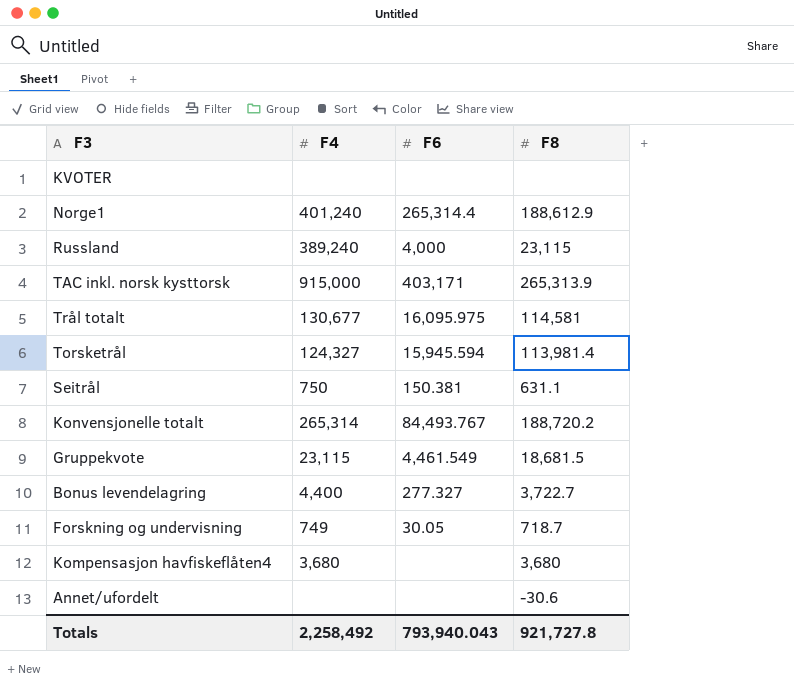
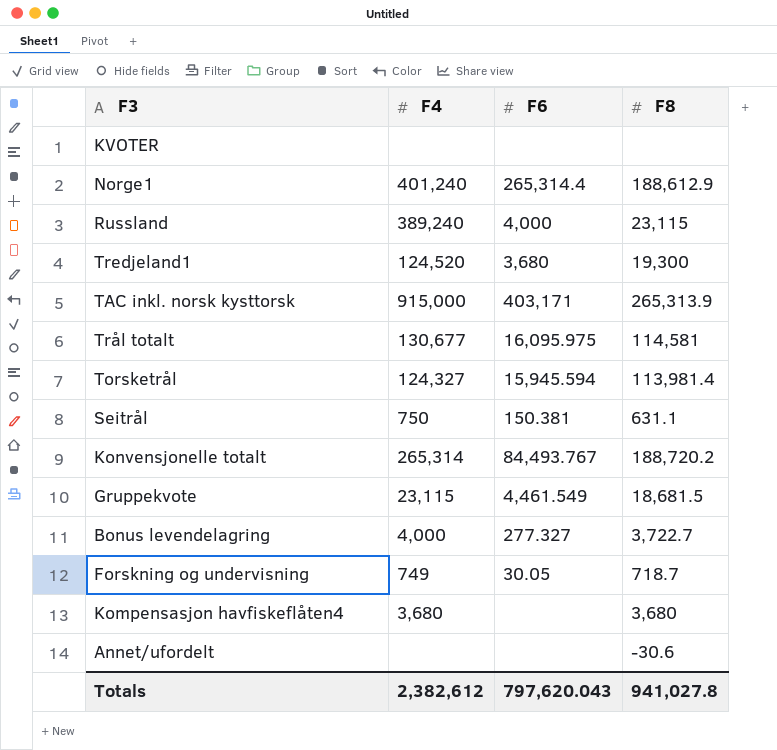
row Tredjeland1: none -> 124,520 | 3,680 | 19,300
Bonus levendelagring | F4: 4,400 -> 4,000
Totals | F4: 2,258,492 -> 2,382,612
Totals | F6: 793,940.043 -> 797,620.043
Totals | F8: 921,727.8 -> 941,027.8

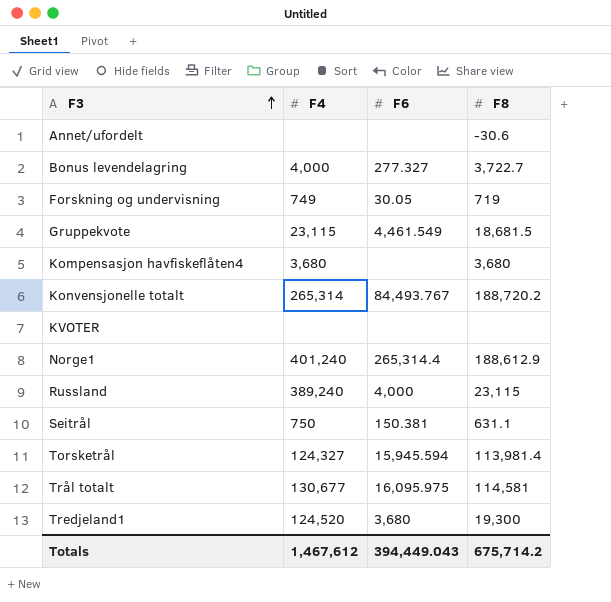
row order: none -> F3 ascending
row TAC inkl. norsk kysttorsk: 915,000 | 403,171 | 265,313.9 -> none
Forskning og undervisning | F8: 718.7 -> 719
Totals | F4: 2,382,612 -> 1,467,612
Totals | F6: 797,620.043 -> 394,449.043
Totals | F8: 941,027.8 -> 675,714.2

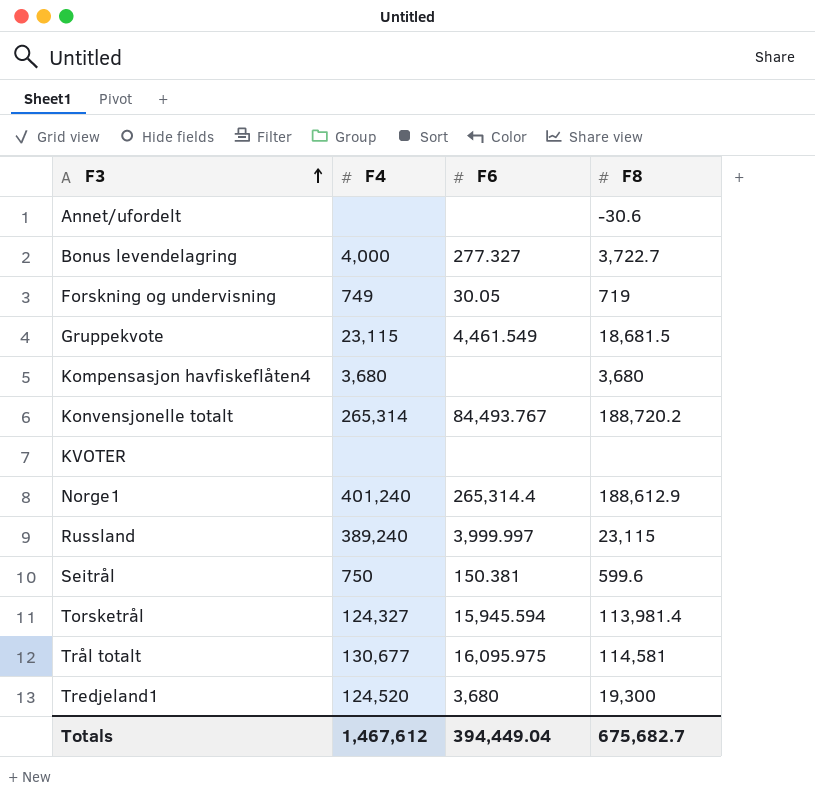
Russland | F6: 4,000 -> 3,999.997
Seitrål | F8: 631.1 -> 599.6
Totals | F6: 394,449.043 -> 394,449.04
Totals | F8: 675,714.2 -> 675,682.7

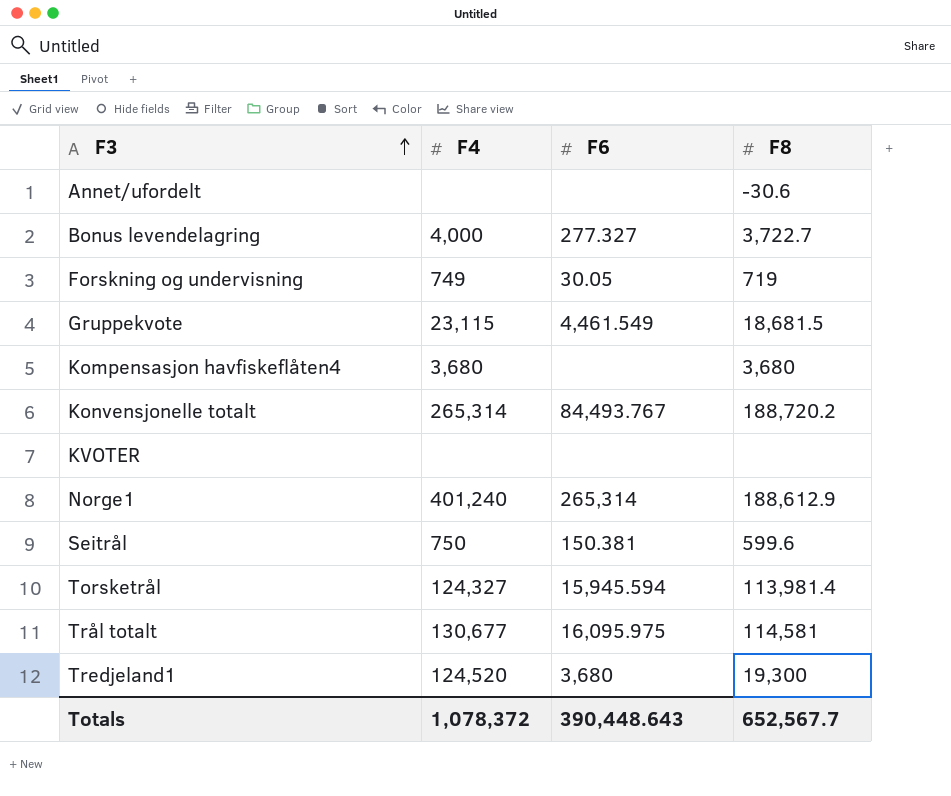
row Russland: 389,240 | 3,999.997 | 23,115 -> none
Norge1 | F6: 265,314.4 -> 265,314
Totals | F4: 1,467,612 -> 1,078,372
Totals | F6: 394,449.04 -> 390,448.643
Totals | F8: 675,682.7 -> 652,567.7

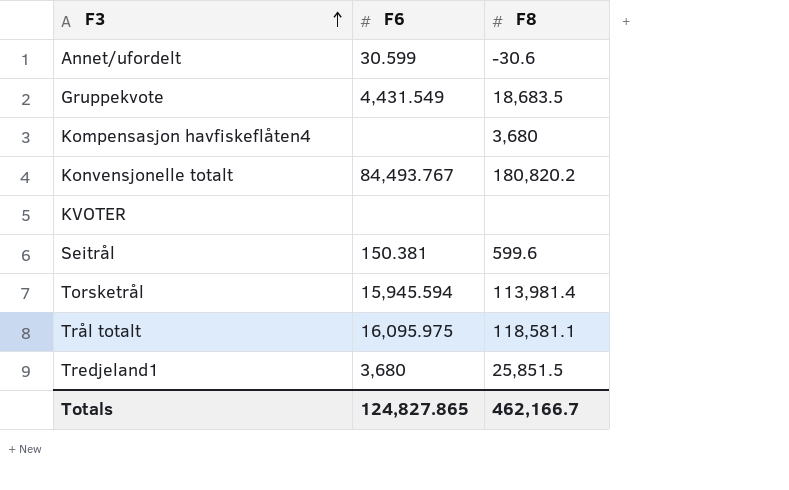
column F4 | position: 2 -> none
row Bonus levendelagring: 4,000 | 277.327 | 3,722.7 -> none
row Forskning og undervisning: 749 | 30.05 | 719 -> none
row Norge1: 401,240 | 265,314 | 188,612.9 -> none
Annet/ufordelt | F6: none -> 30.599
Gruppekvote | F6: 4,461.549 -> 4,431.549
Gruppekvote | F8: 18,681.5 -> 18,683.5
Konvensjonelle totalt | F8: 188,720.2 -> 180,820.2
Trål totalt | F8: 114,581 -> 118,581.1
Tredjeland1 | F8: 19,300 -> 25,851.5
Totals | F6: 390,448.643 -> 124,827.865
Totals | F8: 652,567.7 -> 462,166.7

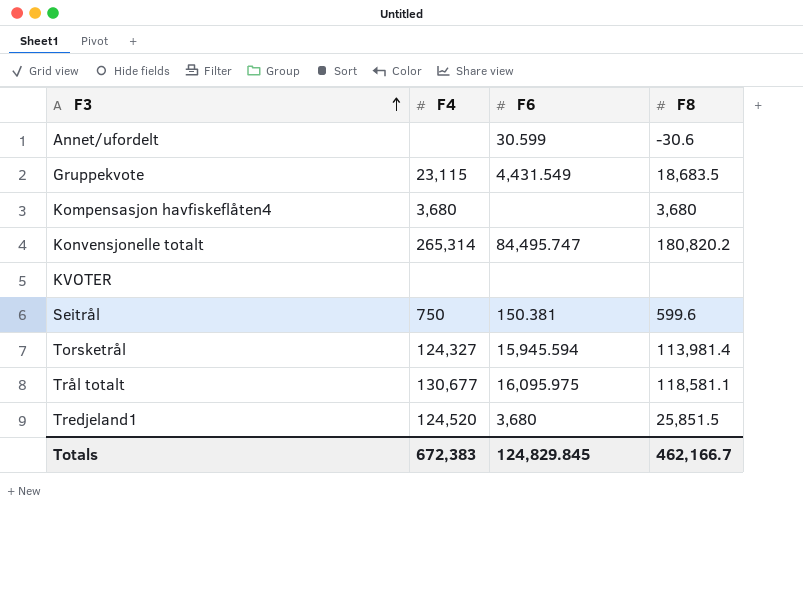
column F4 | position: none -> 2
Konvensjonelle totalt | F6: 84,493.767 -> 84,495.747
Totals | F6: 124,827.865 -> 124,829.845

